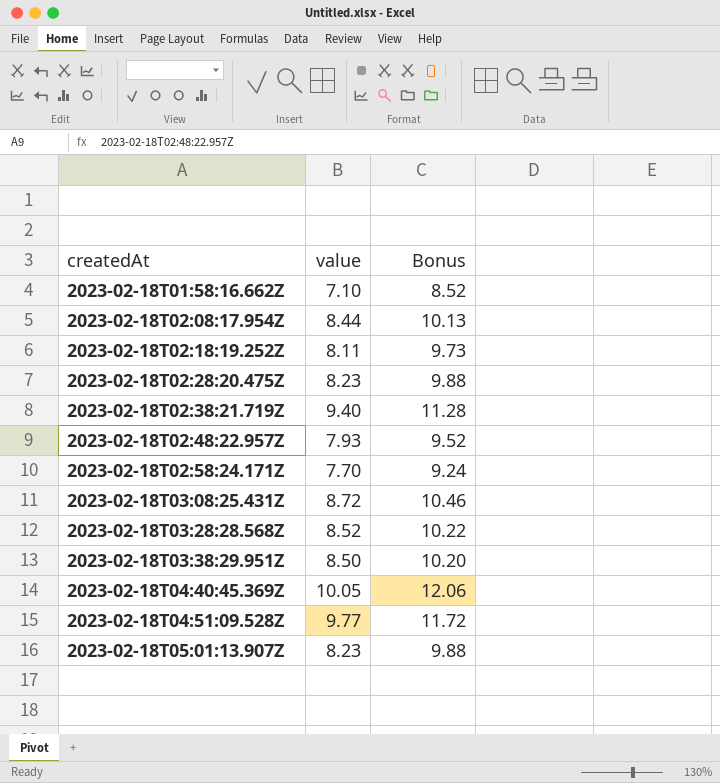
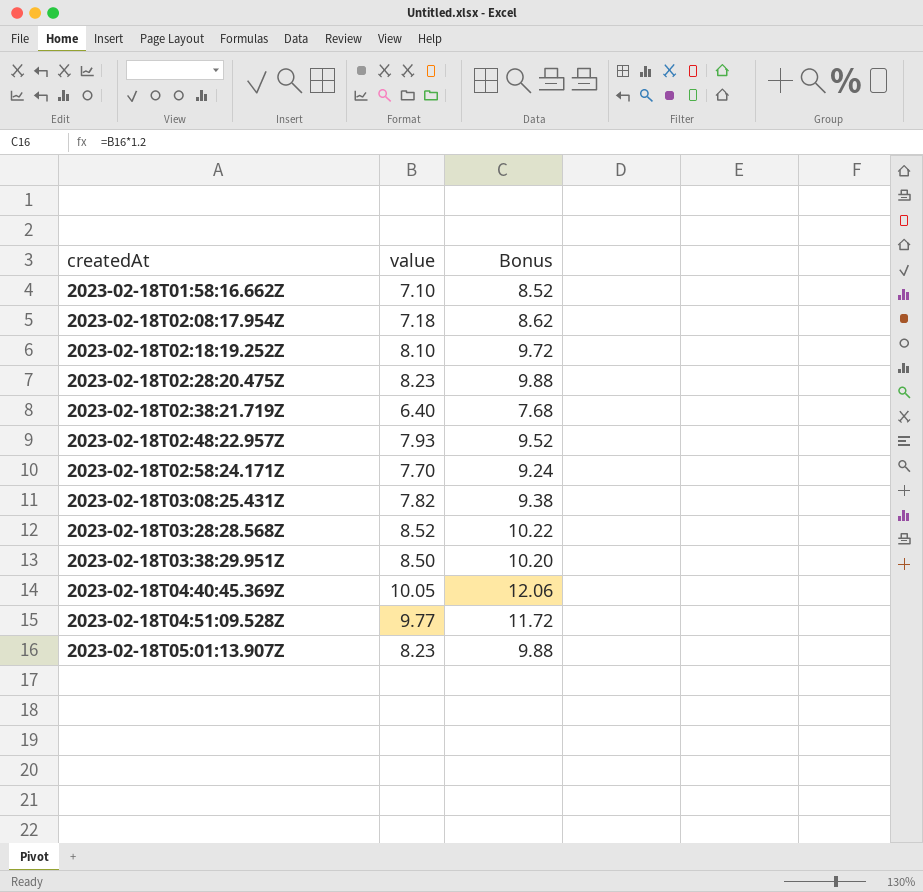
2023-02-18T02:08:17.954Z | value: 8.44 -> 7.18
2023-02-18T02:08:17.954Z | Bonus: 10.13 -> 8.62
2023-02-18T02:18:19.252Z | value: 8.11 -> 8.10
2023-02-18T02:18:19.252Z | Bonus: 9.73 -> 9.72
2023-02-18T02:38:21.719Z | value: 9.40 -> 6.40
2023-02-18T02:38:21.719Z | Bonus: 11.28 -> 7.68
2023-02-18T03:08:25.431Z | value: 8.72 -> 7.82
2023-02-18T03:08:25.431Z | Bonus: 10.46 -> 9.38

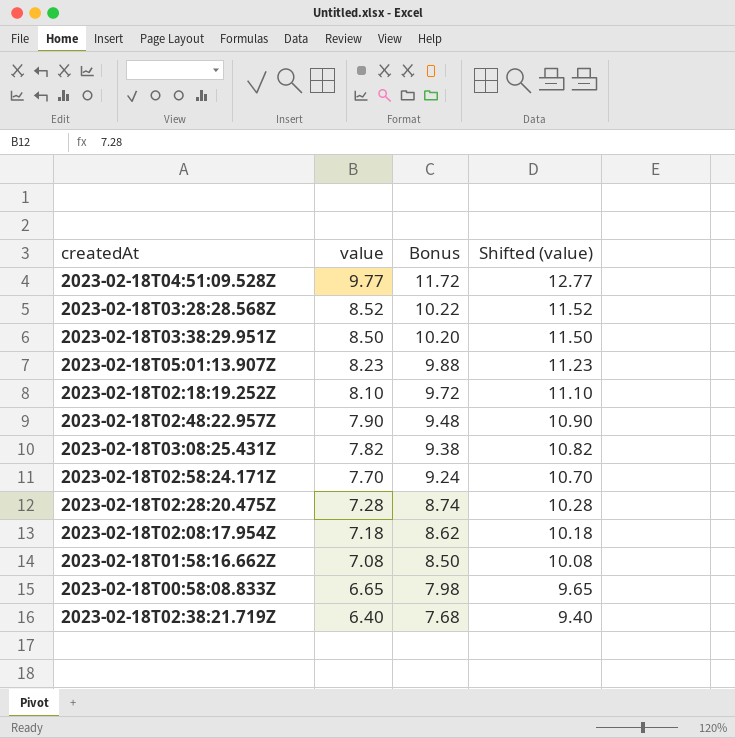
row order: createdAt ascending -> value descending
column Shifted (value) | formula: none -> [value] + 3
row 2023-02-18T04:40:45.369Z: 10.05 | 12.06 -> none
2023-02-18T02:48:22.957Z | value: 7.93 -> 7.90
2023-02-18T02:48:22.957Z | Bonus: 9.52 -> 9.48
2023-02-18T02:28:20.475Z | value: 8.23 -> 7.28
2023-02-18T02:28:20.475Z | Bonus: 9.88 -> 8.74
2023-02-18T01:58:16.662Z | value: 7.10 -> 7.08
2023-02-18T01:58:16.662Z | Bonus: 8.52 -> 8.50
row 2023-02-18T00:58:08.833Z: none -> 6.65 | 7.98 | 9.65

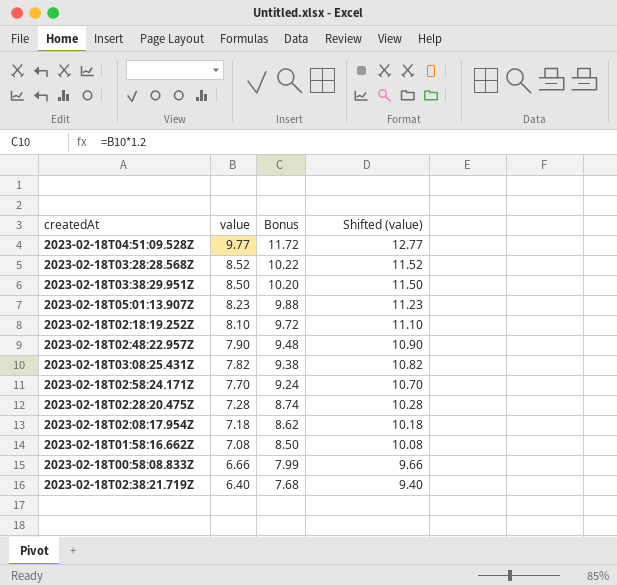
2023-02-18T00:58:08.833Z | value: 6.65 -> 6.66
2023-02-18T00:58:08.833Z | Bonus: 7.98 -> 7.99
2023-02-18T00:58:08.833Z | Shifted (value): 9.65 -> 9.66

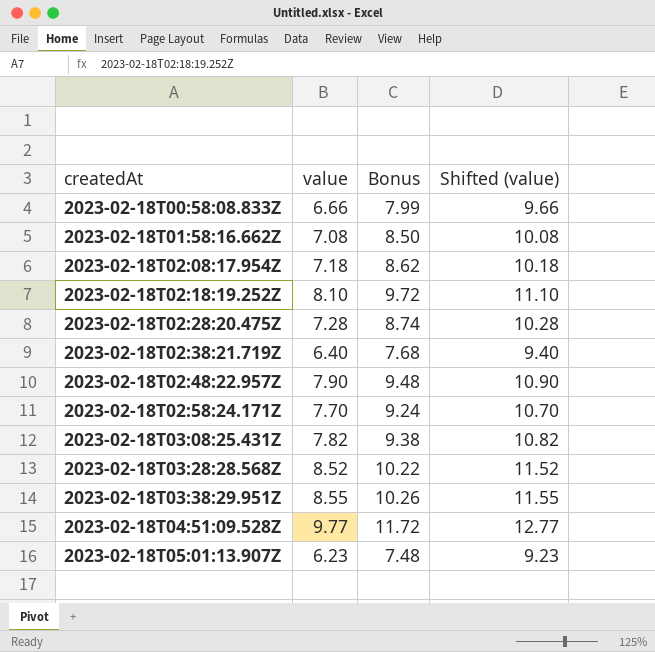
row order: value descending -> createdAt ascending
2023-02-18T03:38:29.951Z | value: 8.50 -> 8.55
2023-02-18T03:38:29.951Z | Bonus: 10.20 -> 10.26
2023-02-18T03:38:29.951Z | Shifted (value): 11.50 -> 11.55
2023-02-18T05:01:13.907Z | value: 8.23 -> 6.23
2023-02-18T05:01:13.907Z | Bonus: 9.88 -> 7.48
2023-02-18T05:01:13.907Z | Shifted (value): 11.23 -> 9.23

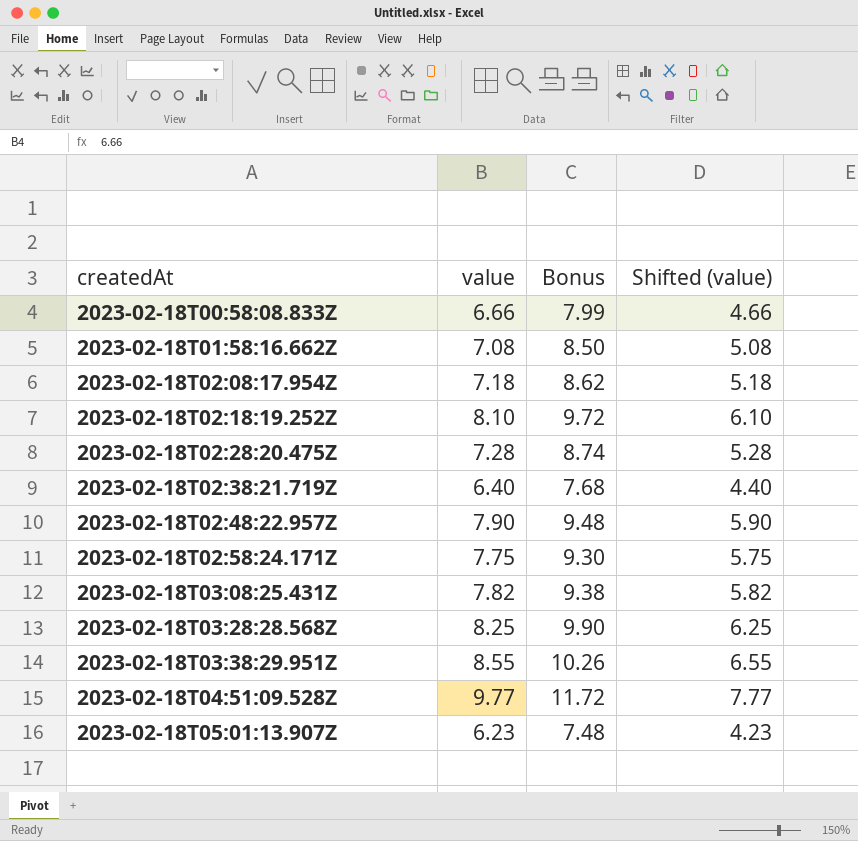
column Shifted (value) | formula: [value] + 3 -> [value] - 2
2023-02-18T02:58:24.171Z | value: 7.70 -> 7.75
2023-02-18T02:58:24.171Z | Bonus: 9.24 -> 9.30
2023-02-18T03:28:28.568Z | value: 8.52 -> 8.25
2023-02-18T03:28:28.568Z | Bonus: 10.22 -> 9.90

